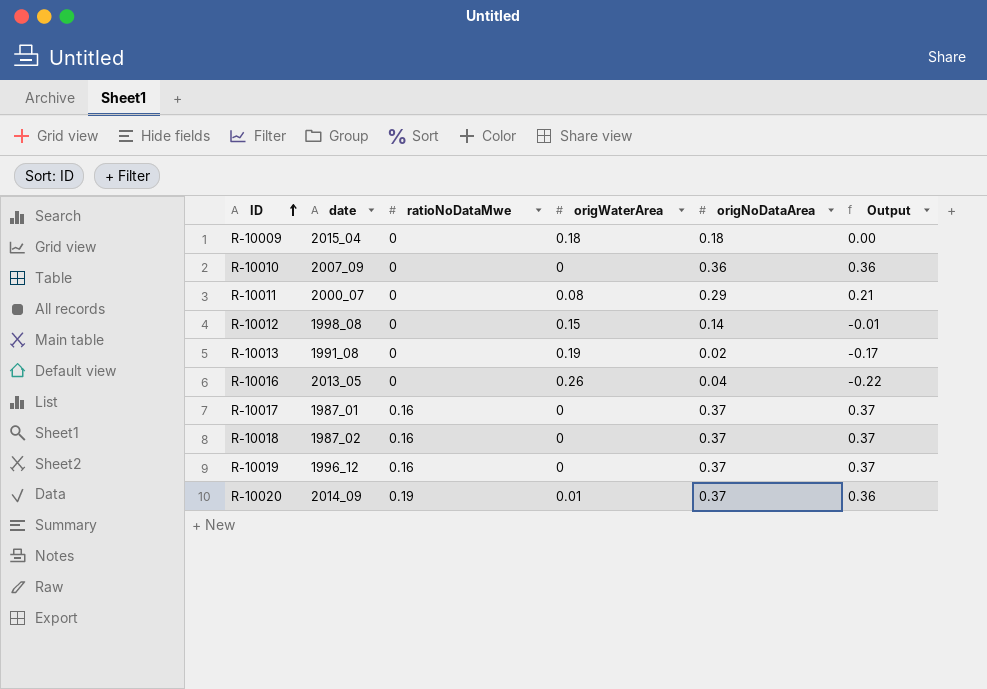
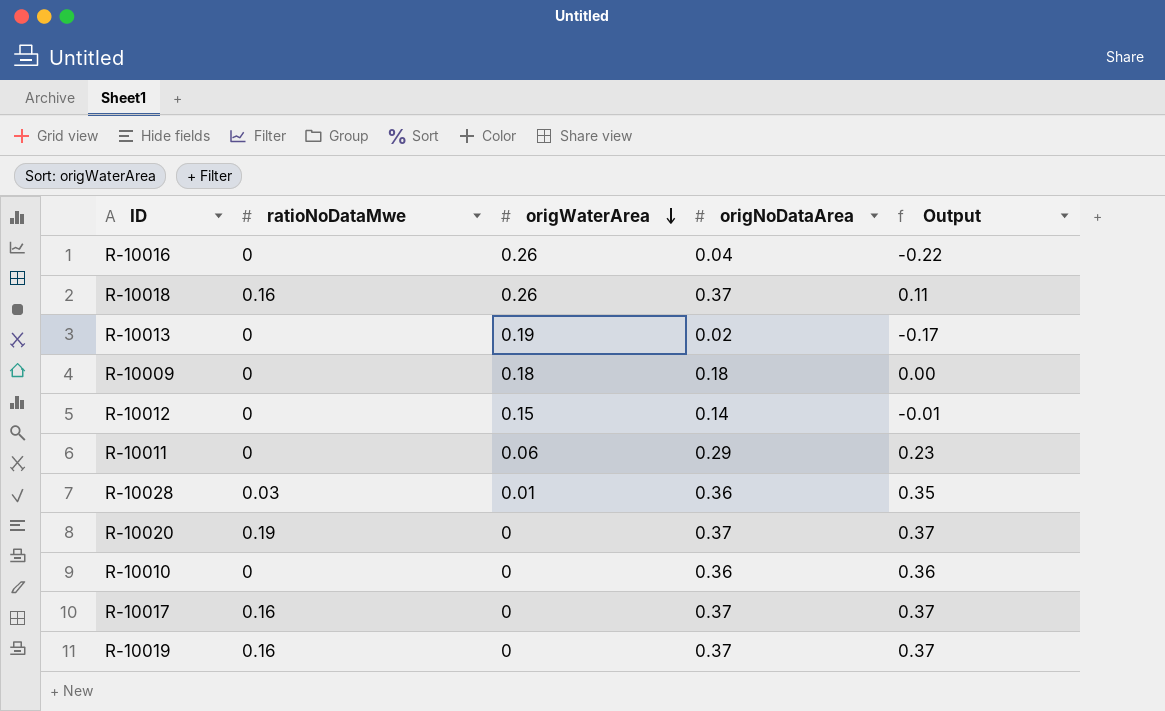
row order: ID ascending -> origWaterArea descending
column date | position: 2 -> none
R-10018 | origWaterArea: 0 -> 0.26
R-10018 | Output: 0.37 -> 0.11
R-10011 | origWaterArea: 0.08 -> 0.06
R-10011 | Output: 0.21 -> 0.23
row R-10028: none -> 0.03 | 0.01 | 0.36 | 0.35
R-10020 | origWaterArea: 0.01 -> 0
R-10020 | Output: 0.36 -> 0.37

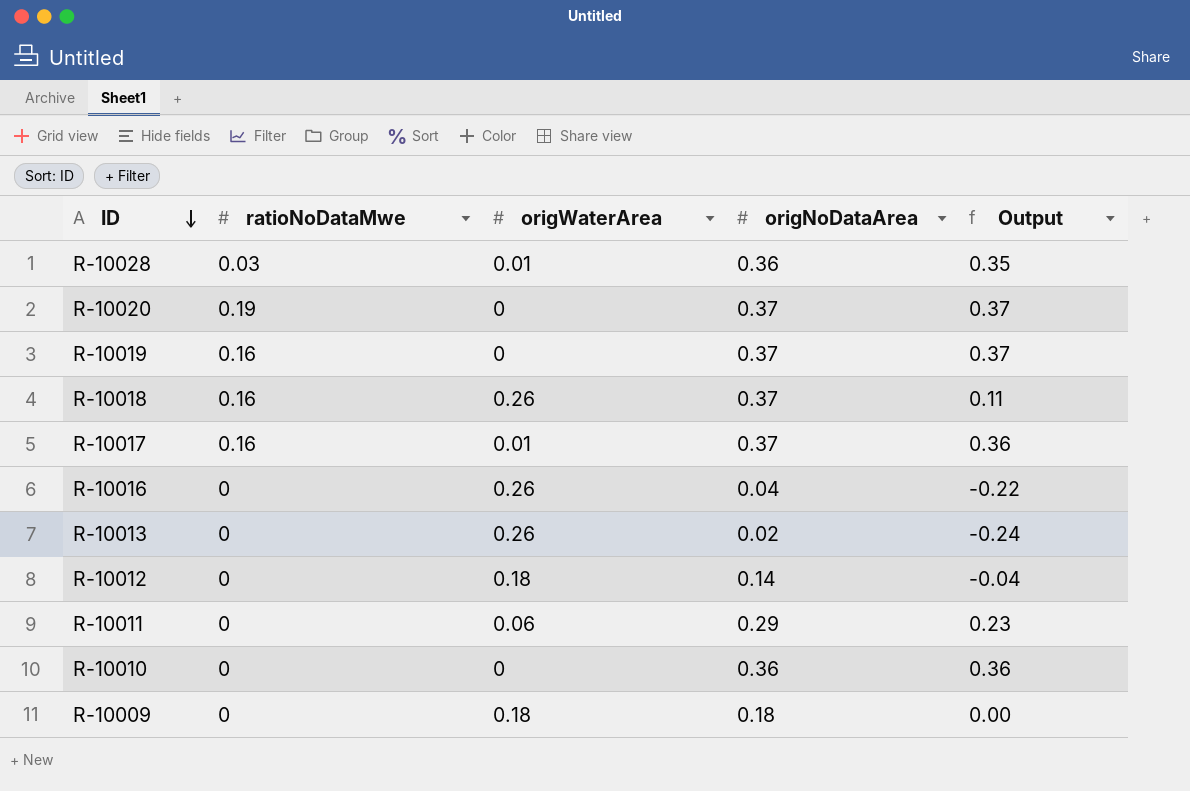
row order: origWaterArea descending -> ID descending
R-10017 | origWaterArea: 0 -> 0.01
R-10017 | Output: 0.37 -> 0.36
R-10013 | origWaterArea: 0.19 -> 0.26
R-10013 | Output: -0.17 -> -0.24
R-10012 | origWaterArea: 0.15 -> 0.18
R-10012 | Output: -0.01 -> -0.04

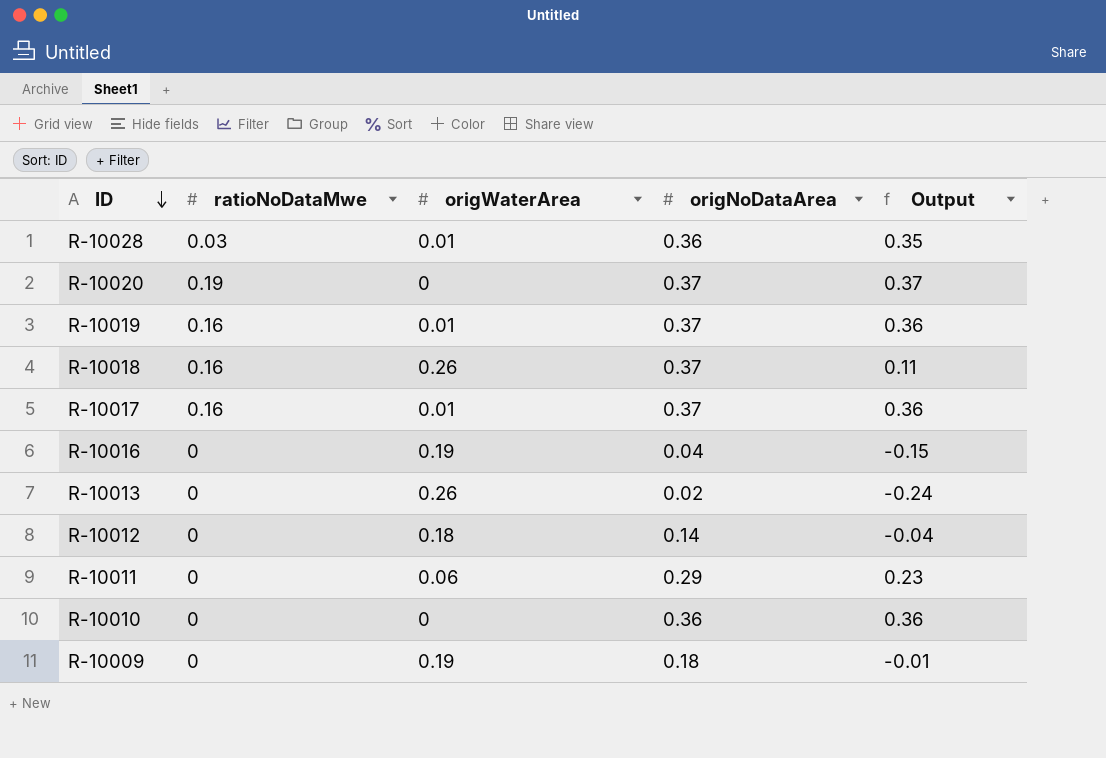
R-10019 | origWaterArea: 0 -> 0.01
R-10019 | Output: 0.37 -> 0.36
R-10016 | origWaterArea: 0.26 -> 0.19
R-10016 | Output: -0.22 -> -0.15
R-10009 | origWaterArea: 0.18 -> 0.19
R-10009 | Output: 0.00 -> -0.01

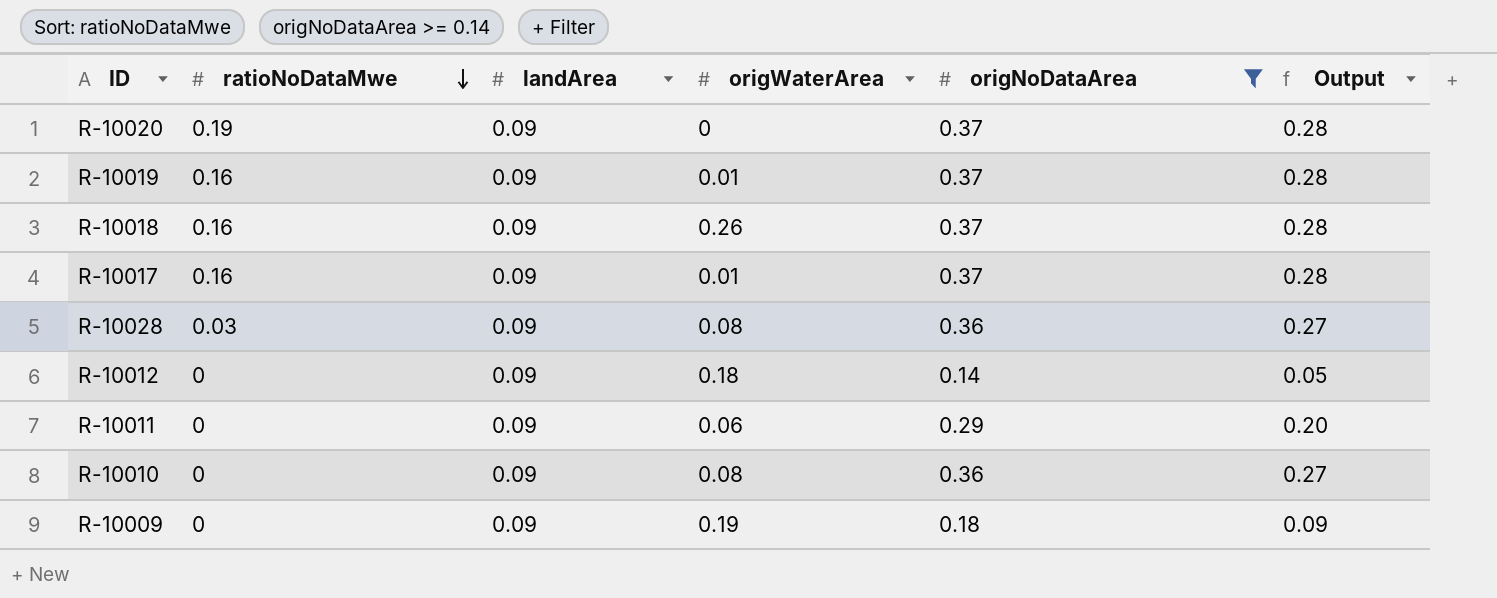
filter: none -> origNoDataArea >= 0.14
row order: ID descending -> ratioNoDataMwe descending
column landArea | position: none -> 3
column Output | formula: [origNoDataArea] - [origWaterArea] -> [origNoDataArea] - [landArea]
R-10028 | origWaterArea: 0.01 -> 0.08
R-10010 | origWaterArea: 0 -> 0.08

